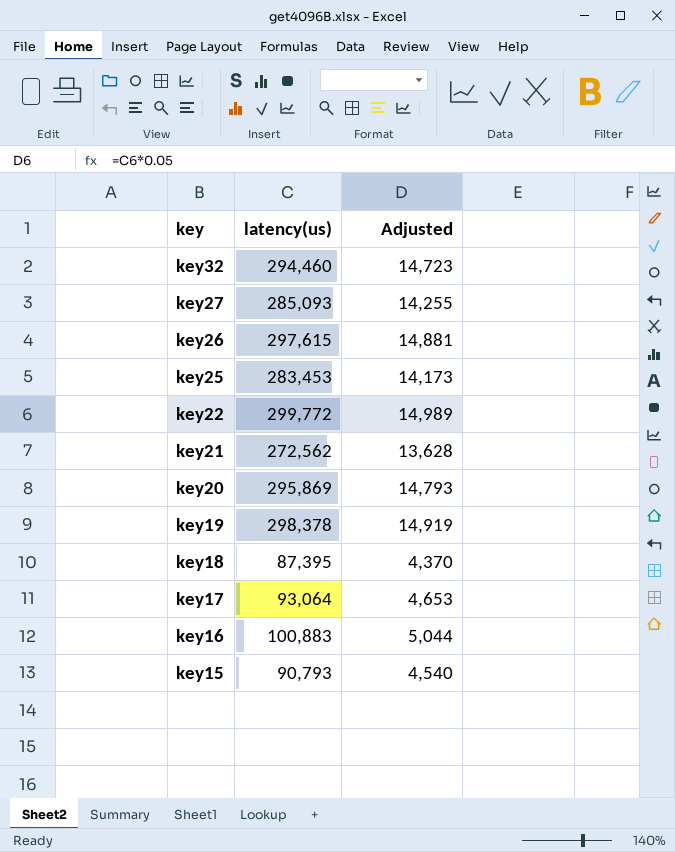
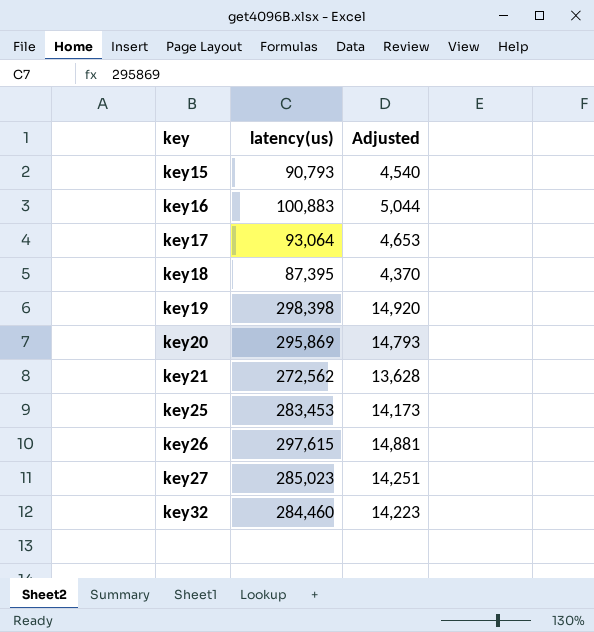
row order: key descending -> key ascending
row key22: 299,772 | 14,989 -> none
key19 | latency(us): 298,378 -> 298,398
key19 | Adjusted: 14,919 -> 14,920
key27 | latency(us): 285,093 -> 285,023
key27 | Adjusted: 14,255 -> 14,251
key32 | latency(us): 294,460 -> 284,460
key32 | Adjusted: 14,723 -> 14,223

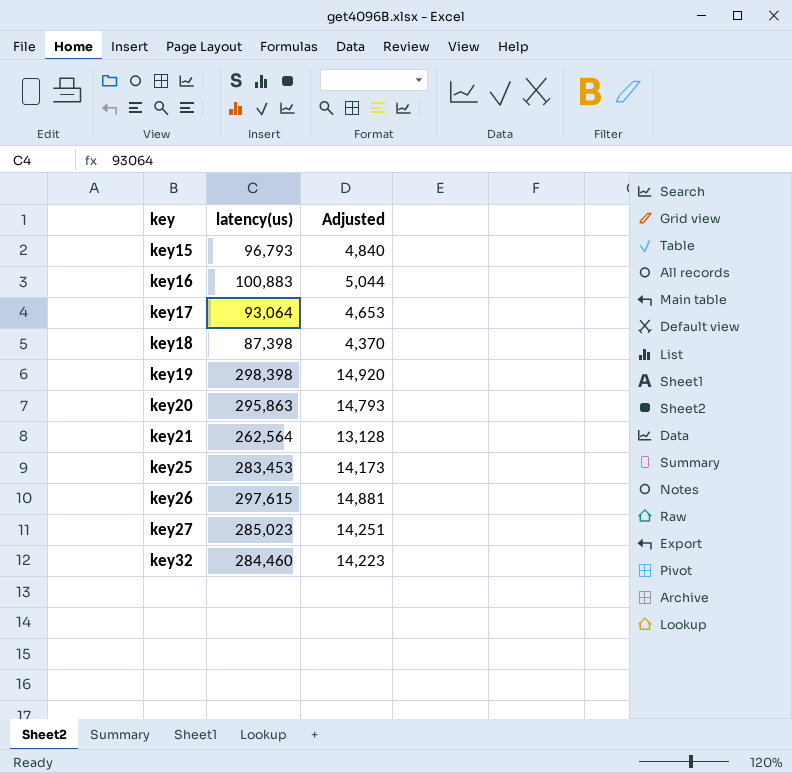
key15 | latency(us): 90,793 -> 96,793
key15 | Adjusted: 4,540 -> 4,840
key18 | latency(us): 87,395 -> 87,398
key20 | latency(us): 295,869 -> 295,863
key21 | latency(us): 272,562 -> 262,564
key21 | Adjusted: 13,628 -> 13,128

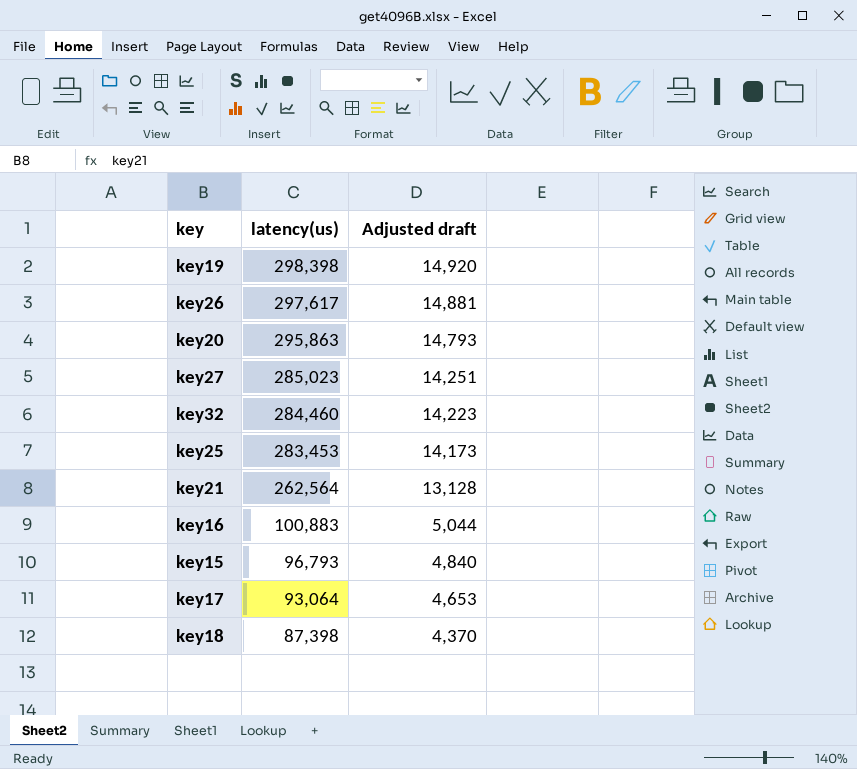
row order: key ascending -> latency(us) descending
column name: Adjusted -> Adjusted draft
key26 | latency(us): 297,615 -> 297,617

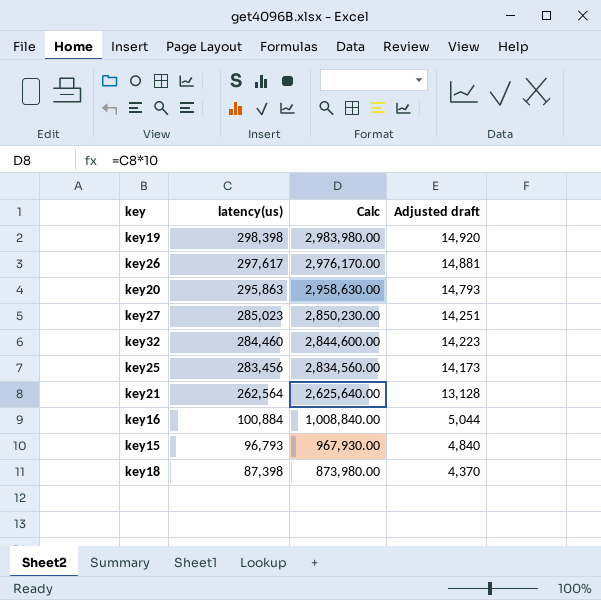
column Calc | formula: none -> [latency(us)] * 10
row key17: 93,064 | 4,653 -> none
key25 | latency(us): 283,453 -> 283,456
key16 | latency(us): 100,883 -> 100,884

